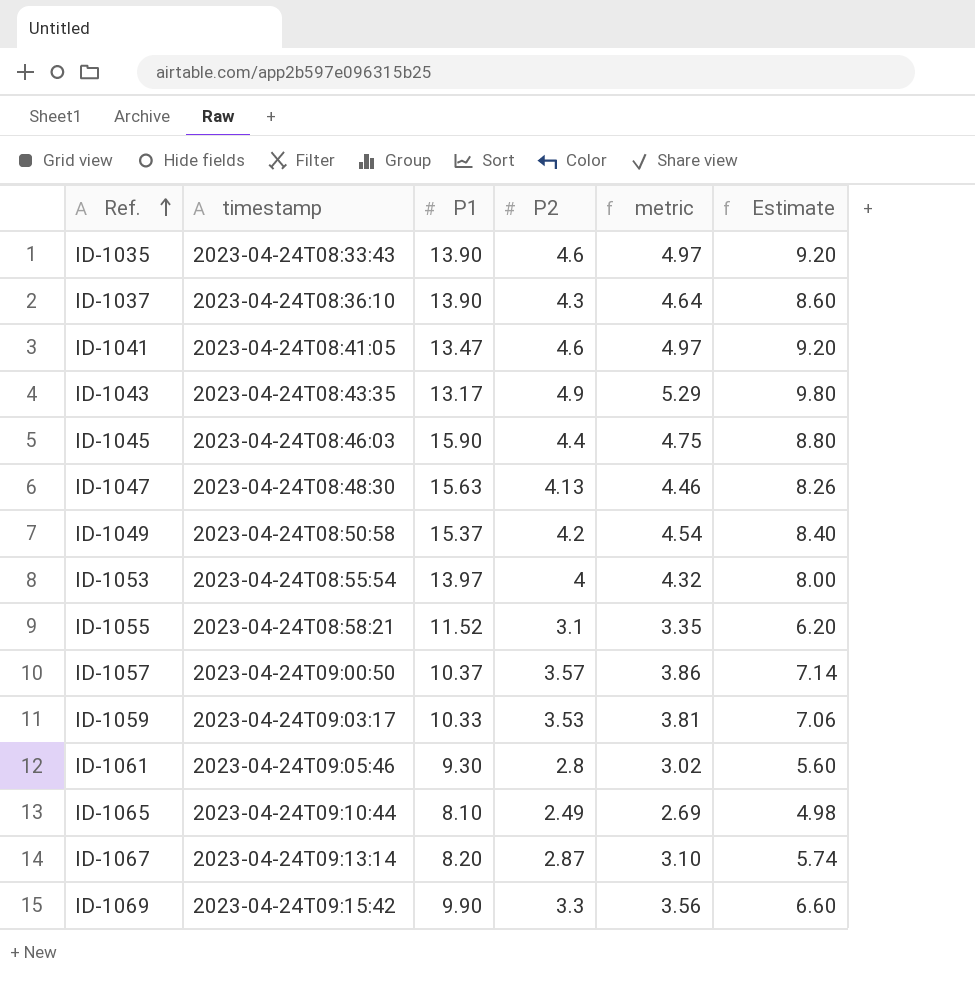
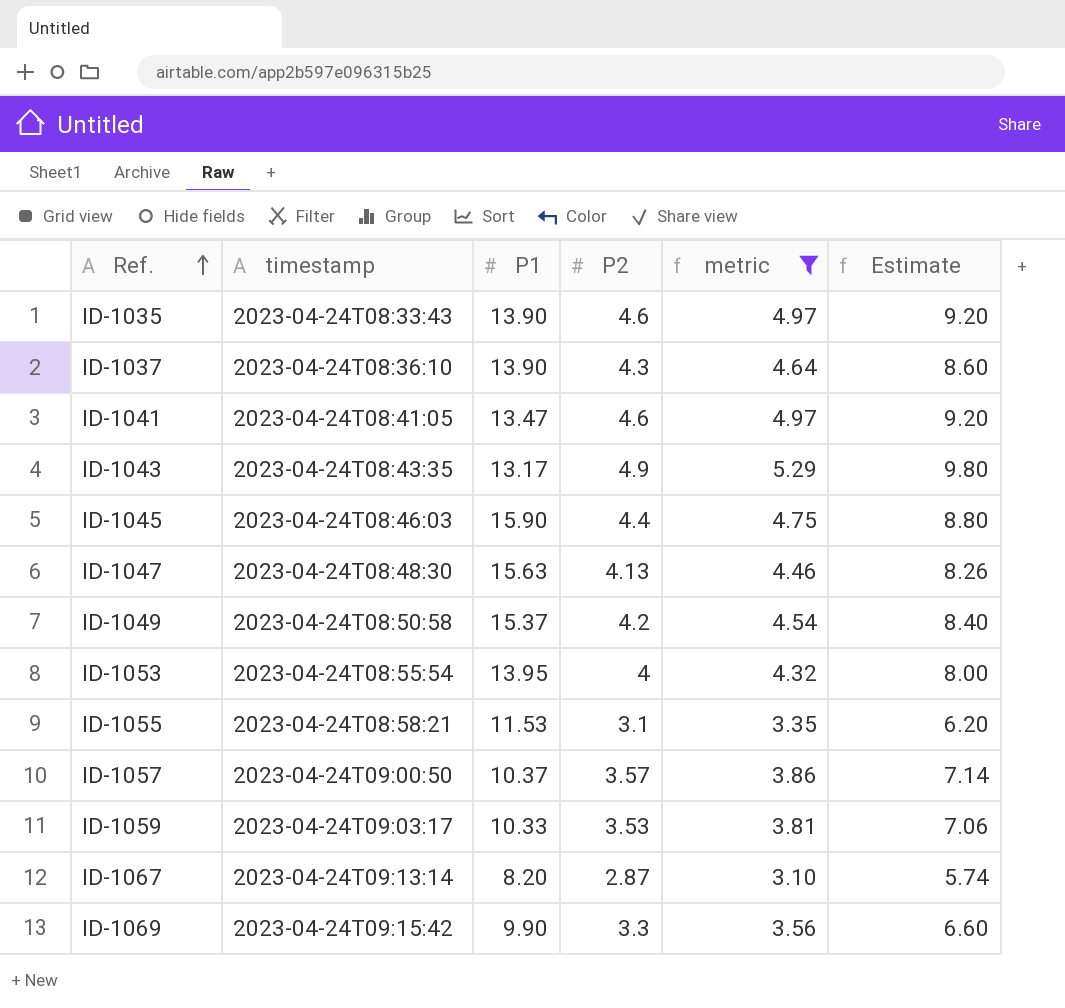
filter: none -> metric >= 3.10
ID-1053 | P1: 13.97 -> 13.95
ID-1055 | P1: 11.52 -> 11.53

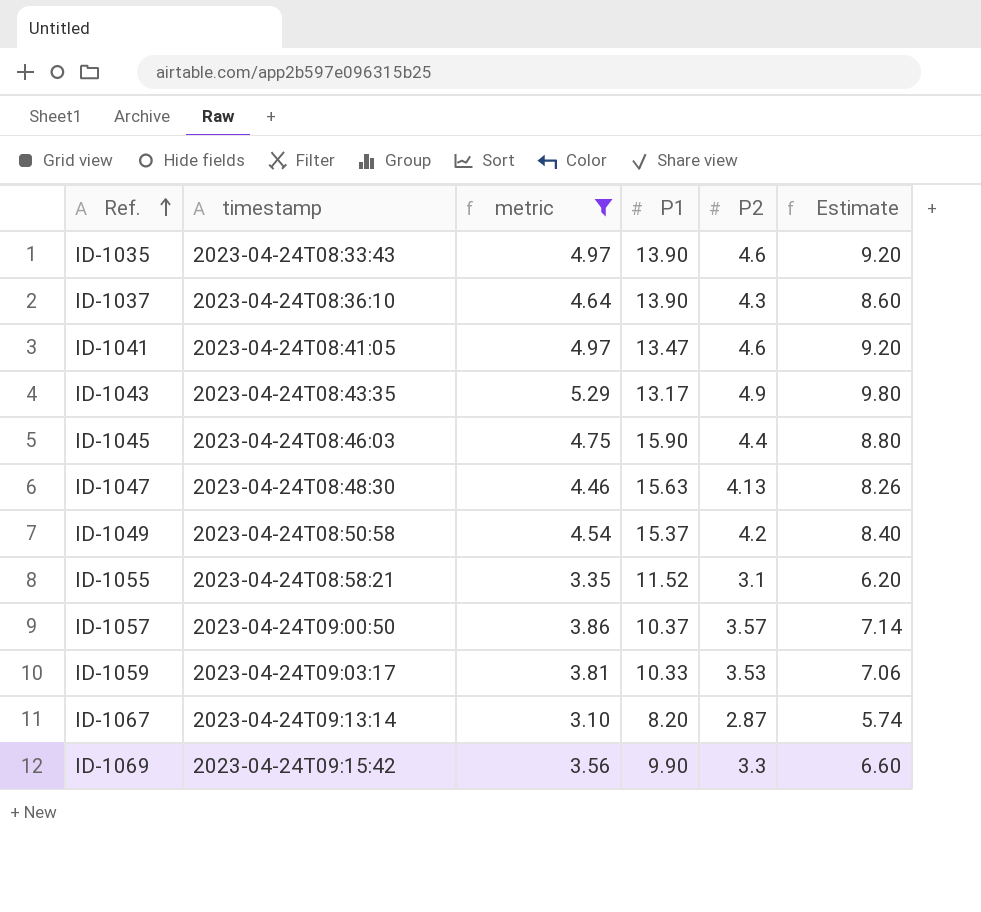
column metric | position: 5 -> 3
row ID-1053: 2023-04-24T08:55:54 | 13.95 | 4 | 4.32 | 8.00 -> none
ID-1055 | P1: 11.53 -> 11.52

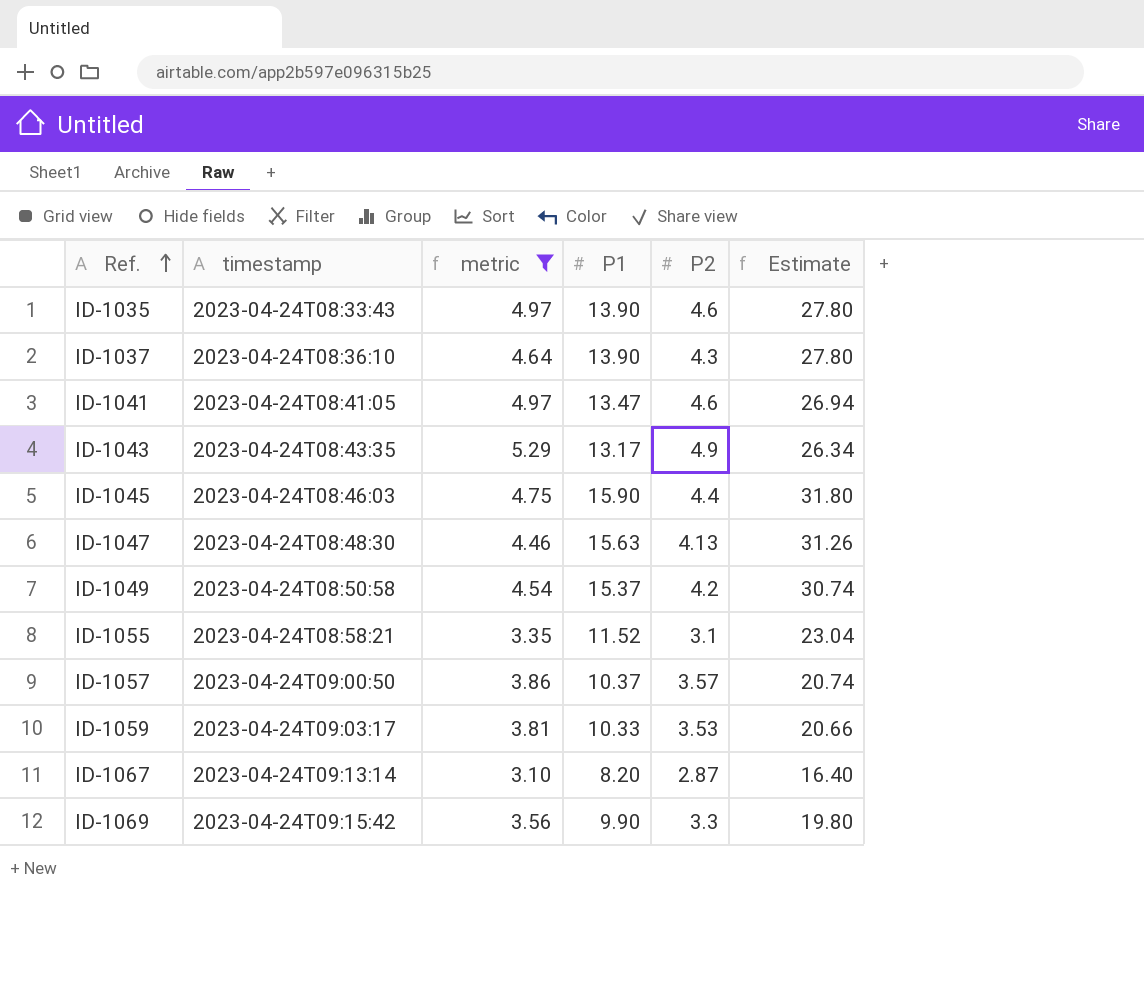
column Estimate | formula: [P2] * 2 -> [P1] * 2

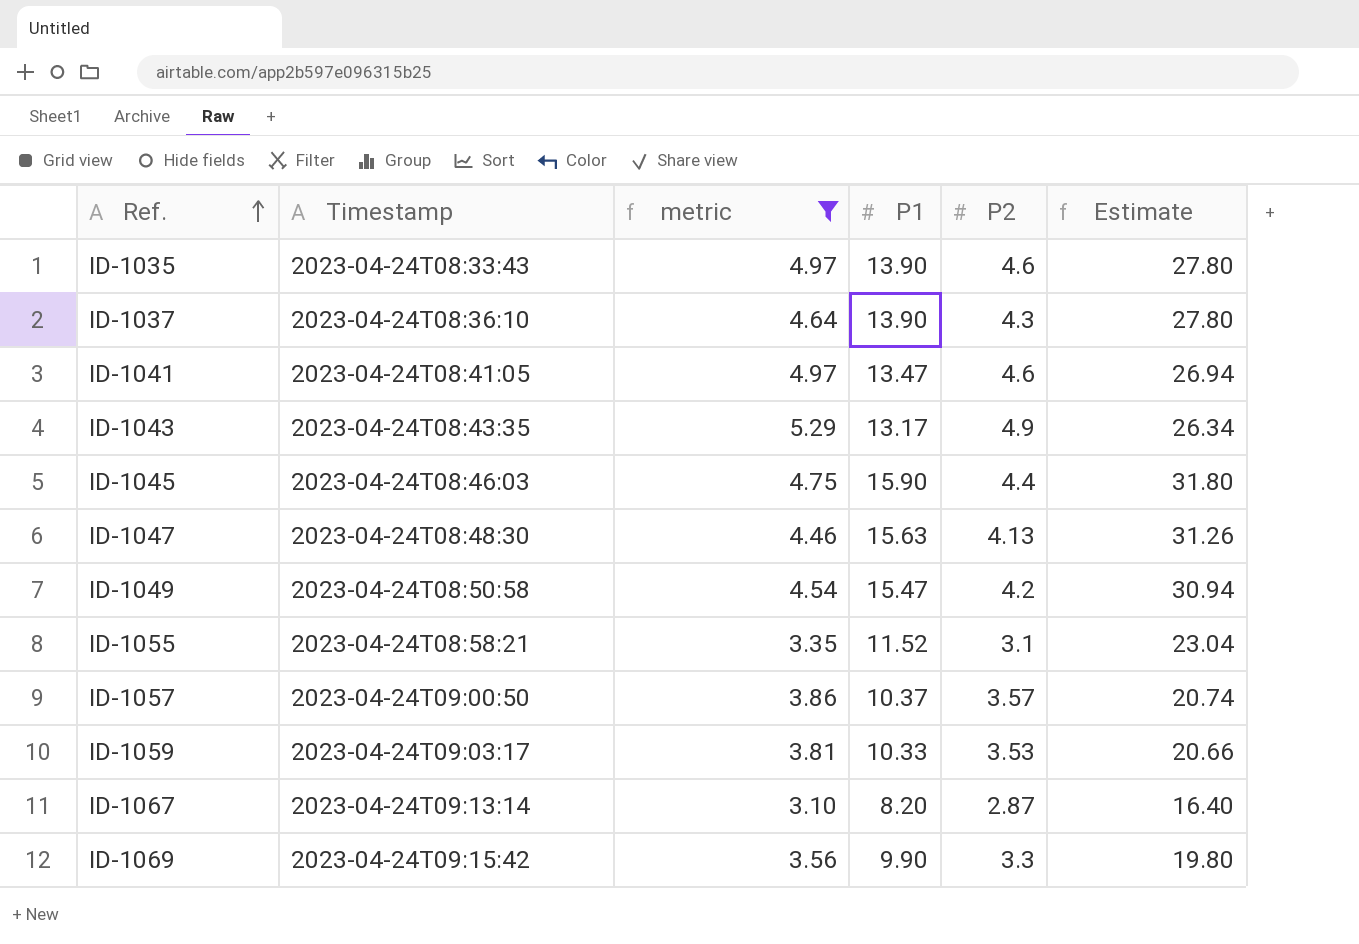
column name: timestamp -> Timestamp
ID-1049 | P1: 15.37 -> 15.47
ID-1049 | Estimate: 30.74 -> 30.94

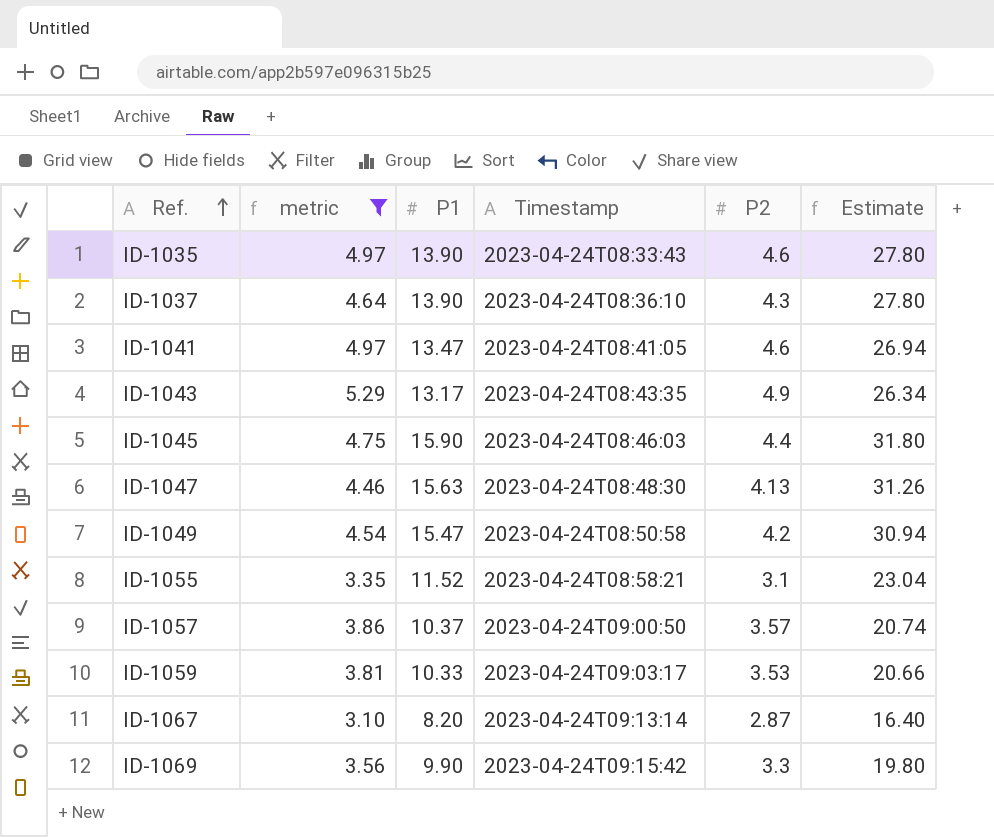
column Timestamp | position: 2 -> 4

